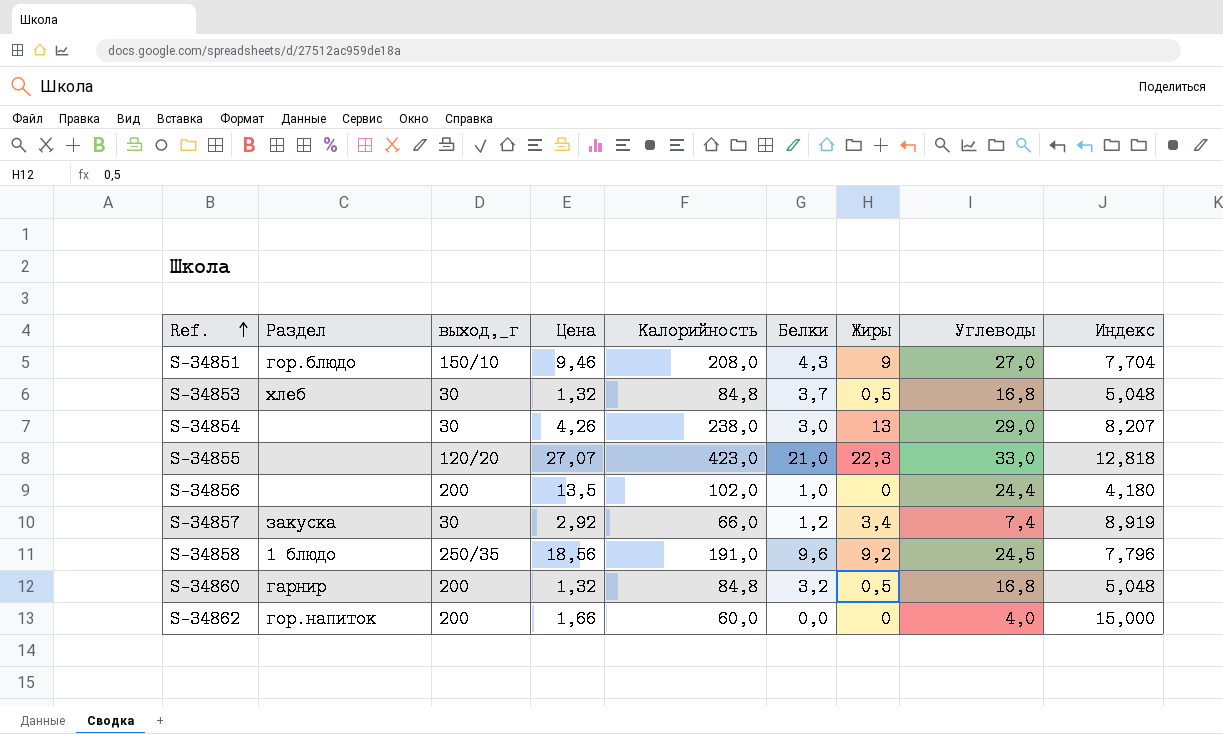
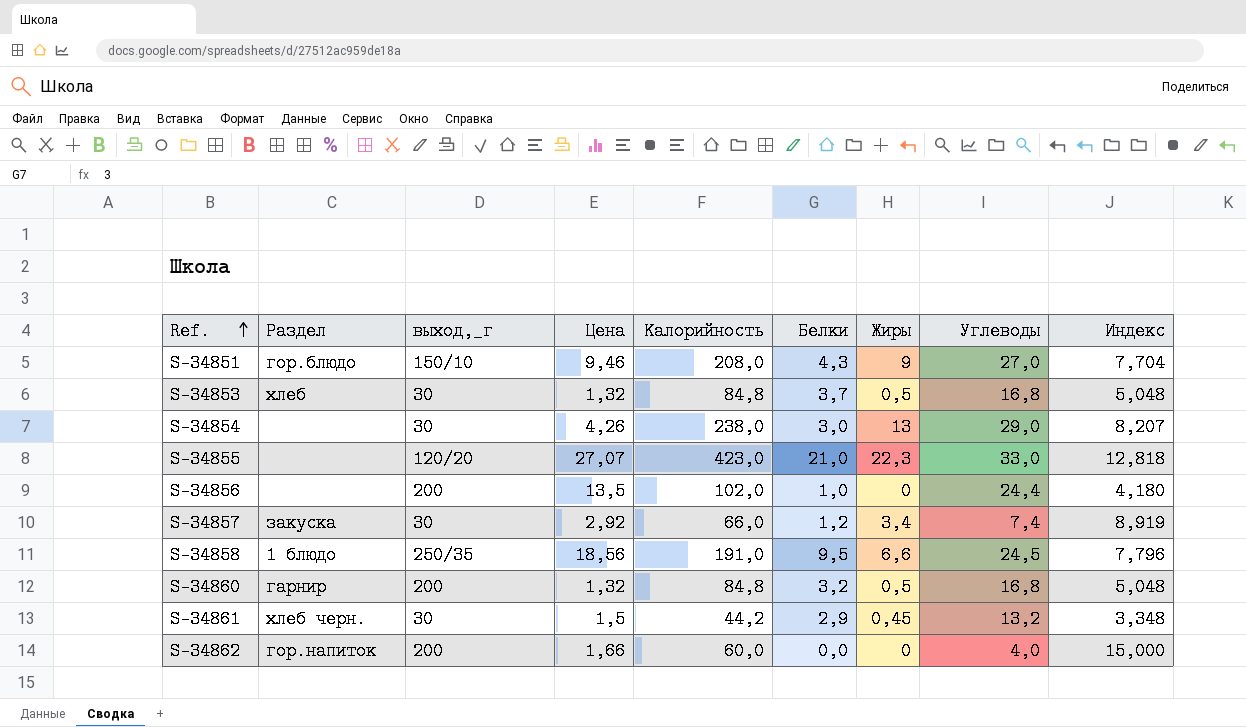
S-34858 | Белки: 9,6 -> 9,5
S-34858 | Жиры: 9,2 -> 6,6
row S-34861: none -> хлеб черн. | 30 | 1,5 | 44,2 | 2,9 | 0,45 | 13,2 | 3,348

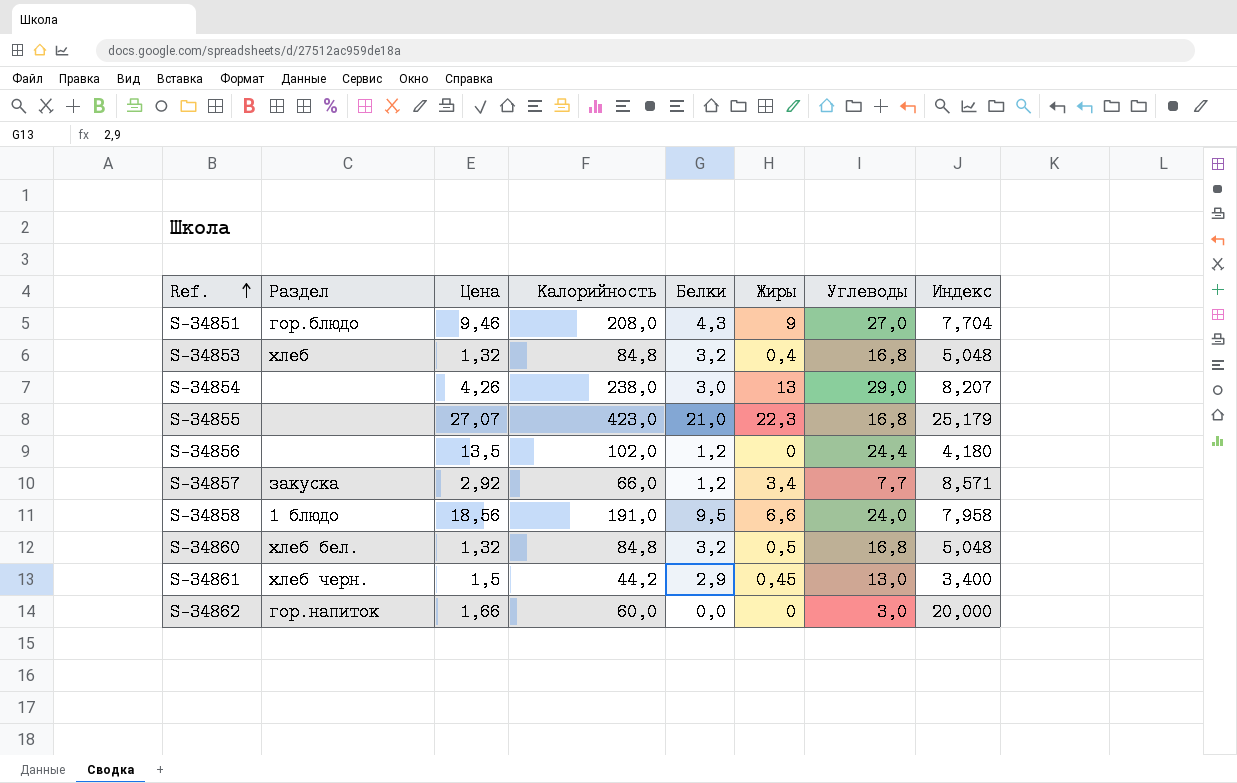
column выход,_г | position: 3 -> none
S-34853 | Белки: 3,7 -> 3,2
S-34853 | Жиры: 0,5 -> 0,4
S-34855 | Углеводы: 33,0 -> 16,8
S-34855 | Индекс: 12,818 -> 25,179
S-34856 | Белки: 1,0 -> 1,2
S-34857 | Углеводы: 7,4 -> 7,7
S-34857 | Индекс: 8,919 -> 8,571
S-34858 | Углеводы: 24,5 -> 24,0
S-34858 | Индекс: 7,796 -> 7,958
S-34860 | Раздел: гарнир -> хлеб бел.
S-34861 | Углеводы: 13,2 -> 13,0
S-34861 | Индекс: 3,348 -> 3,400
S-34862 | Углеводы: 4,0 -> 3,0
S-34862 | Индекс: 15,000 -> 20,000

